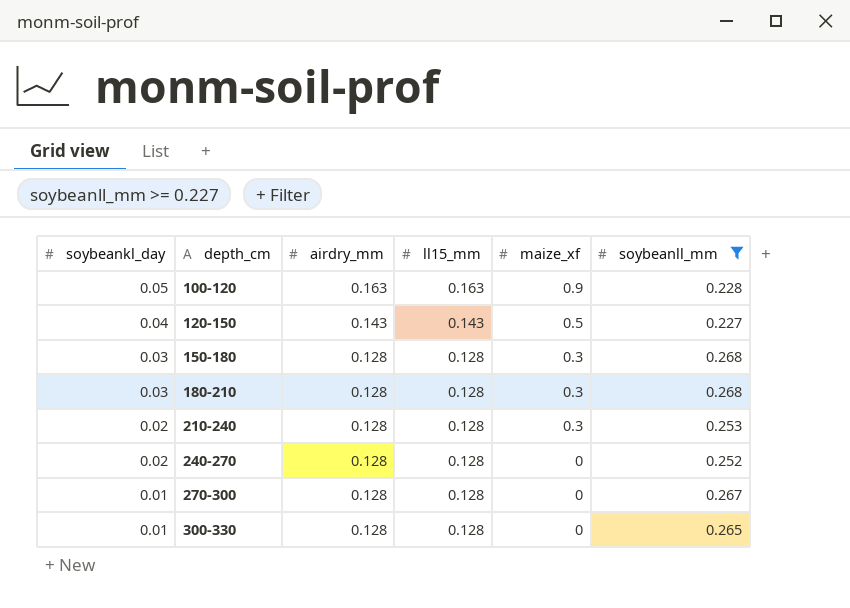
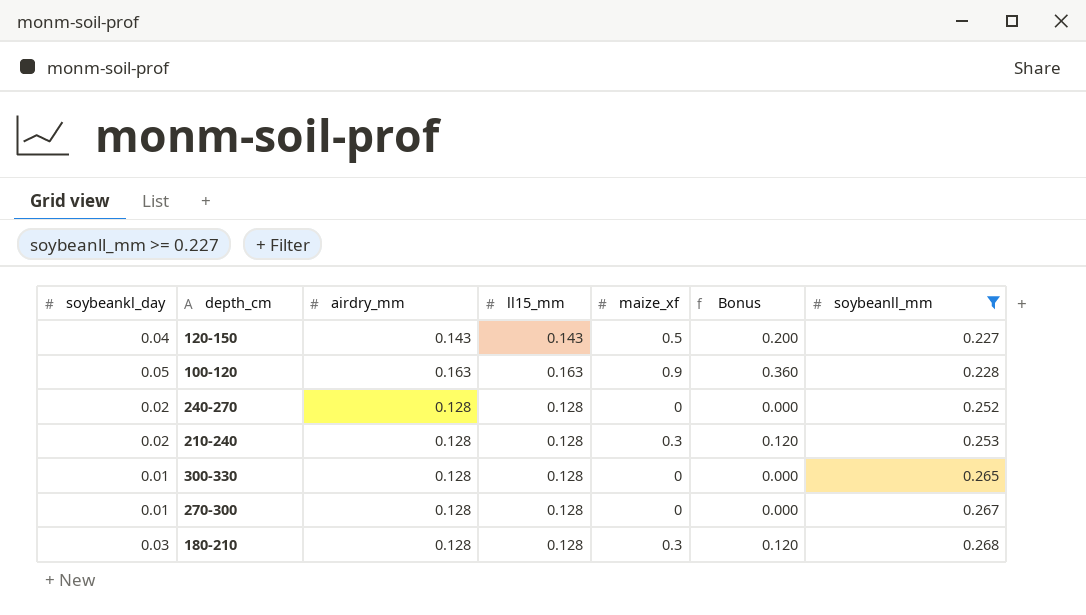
row order: soybeankl_day descending -> soybeanll_mm ascending
column Bonus | formula: none -> [maize_xf] * 0.4
row 150-180: 0.03 | 0.128 | 0.128 | 0.3 | 0.268 -> none

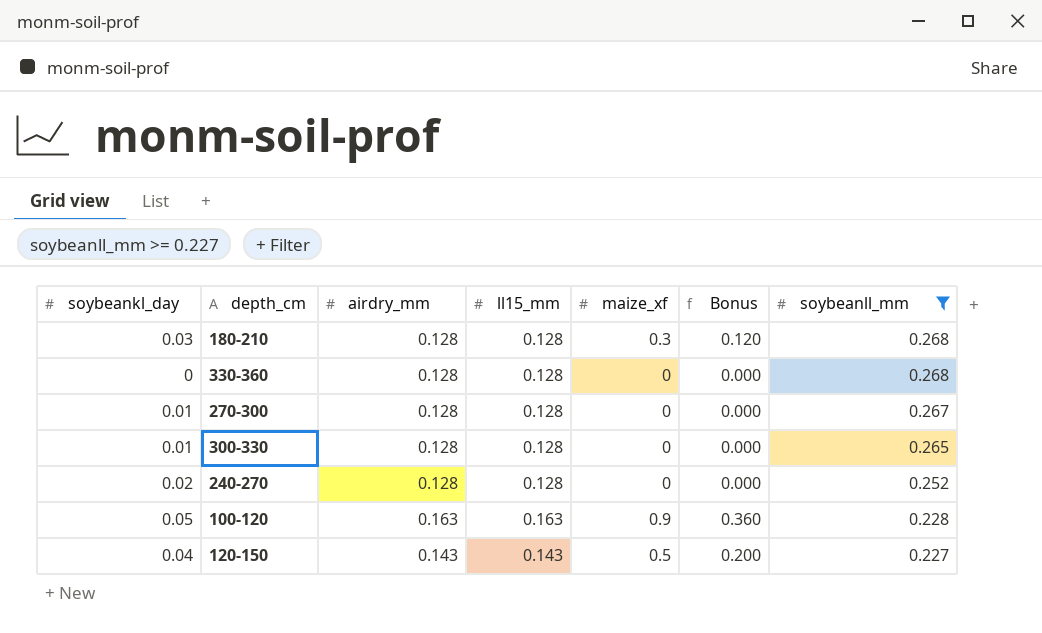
row order: soybeanll_mm ascending -> soybeanll_mm descending
row 210-240: 0.02 | 0.128 | 0.128 | 0.3 | 0.120 | 0.253 -> none
row 330-360: none -> 0 | 0.128 | 0.128 | 0 | 0.000 | 0.268

